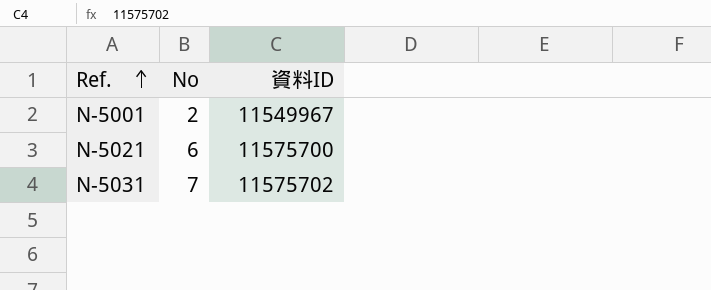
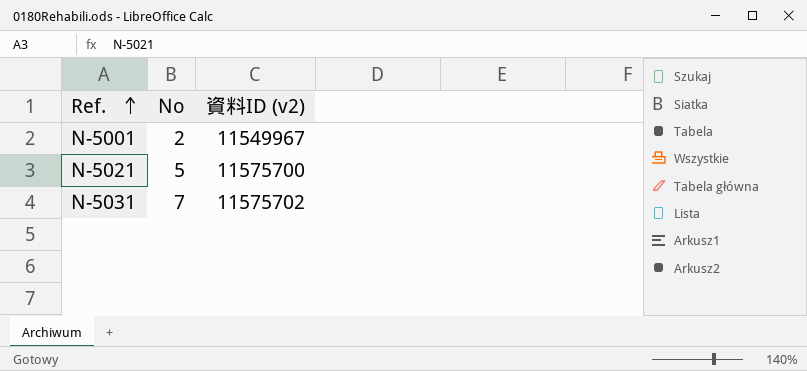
column name: 資料ID -> 資料ID (v2)
N-5021 | No: 6 -> 5

